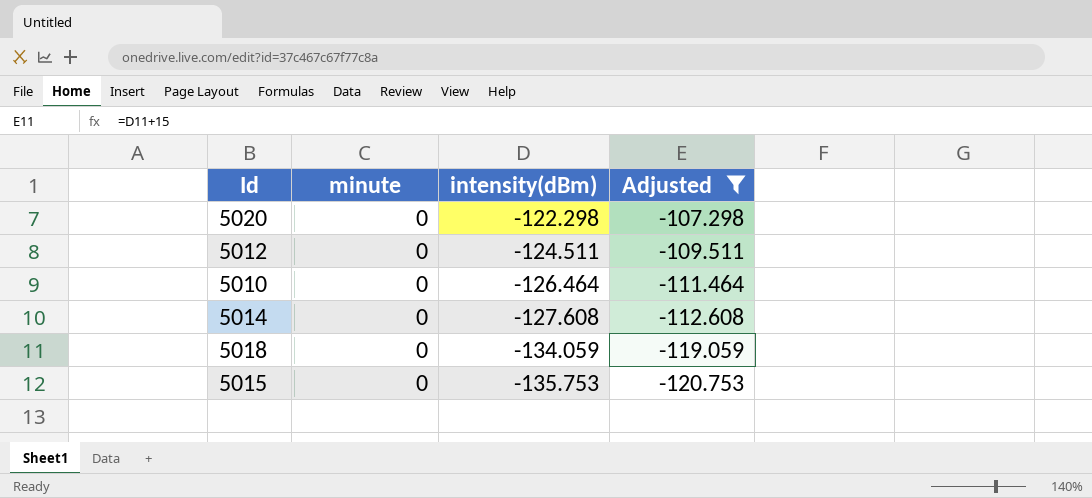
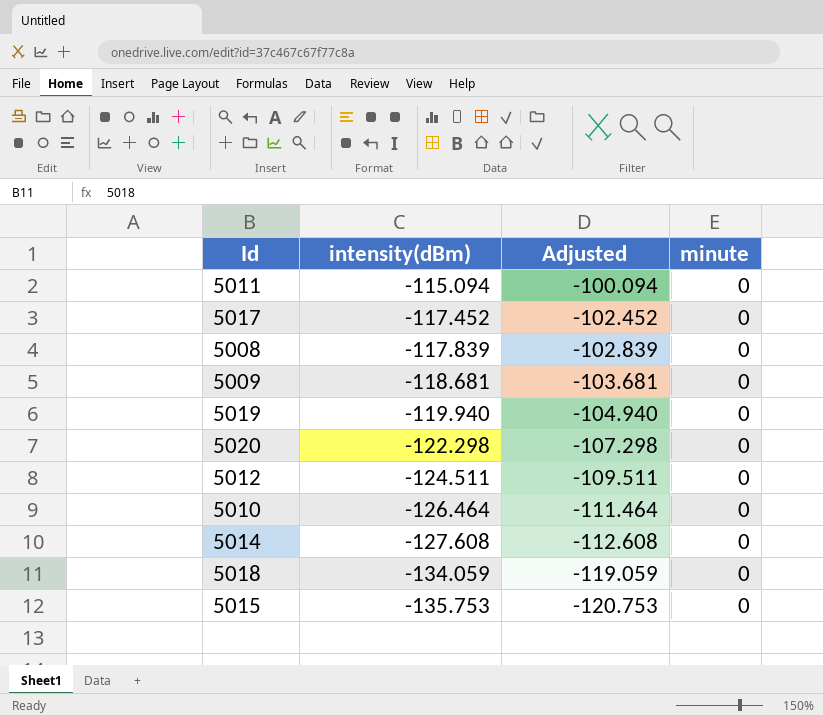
filter: Adjusted <= -107.298 -> none
column minute | position: 2 -> 4

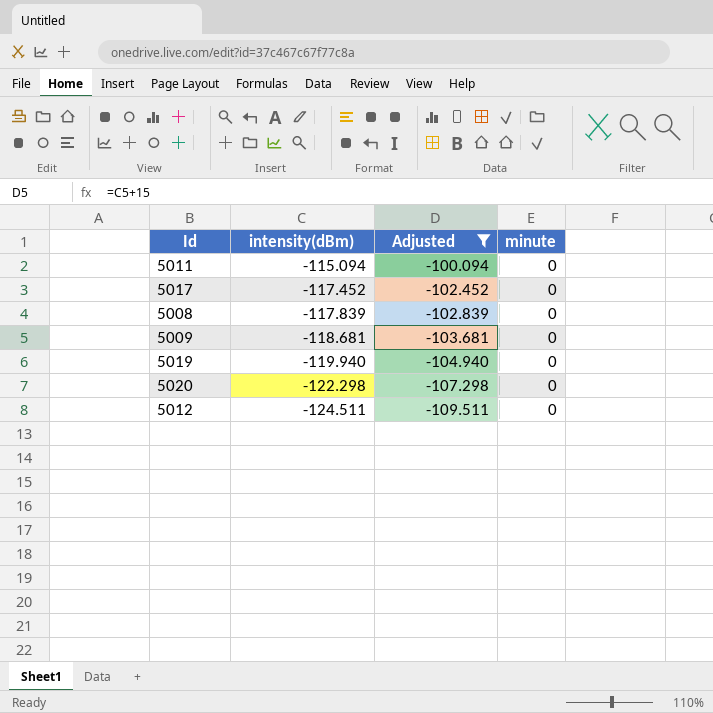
filter: none -> Adjusted >= -109.511

